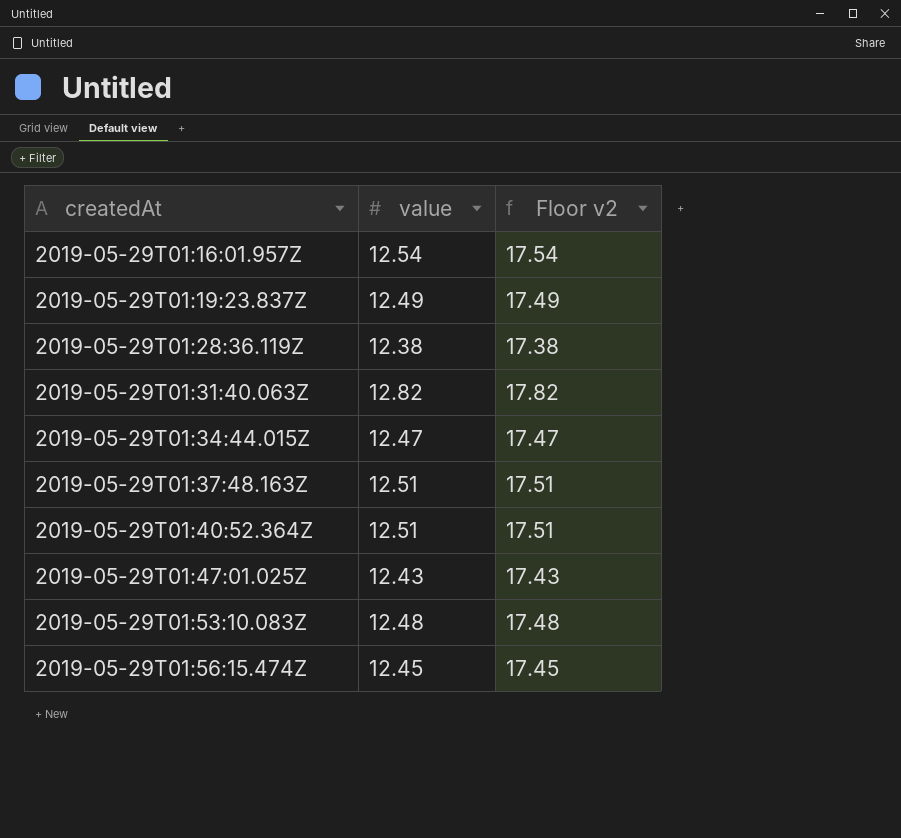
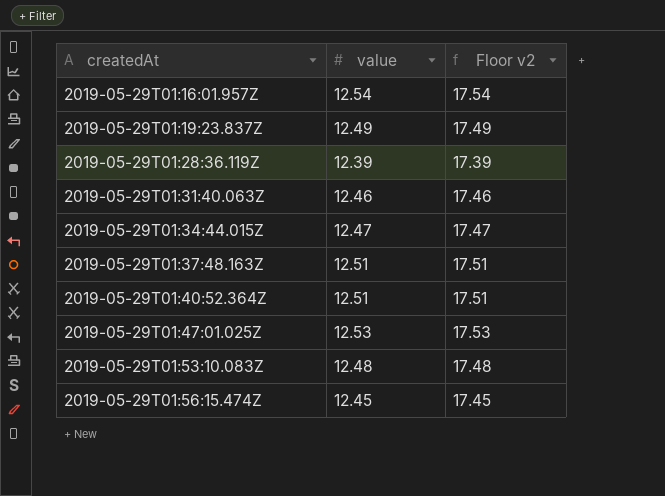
2019-05-29T01:28:36.119Z | value: 12.38 -> 12.39
2019-05-29T01:28:36.119Z | Floor v2: 17.38 -> 17.39
2019-05-29T01:31:40.063Z | value: 12.82 -> 12.46
2019-05-29T01:31:40.063Z | Floor v2: 17.82 -> 17.46
2019-05-29T01:47:01.025Z | value: 12.43 -> 12.53
2019-05-29T01:47:01.025Z | Floor v2: 17.43 -> 17.53

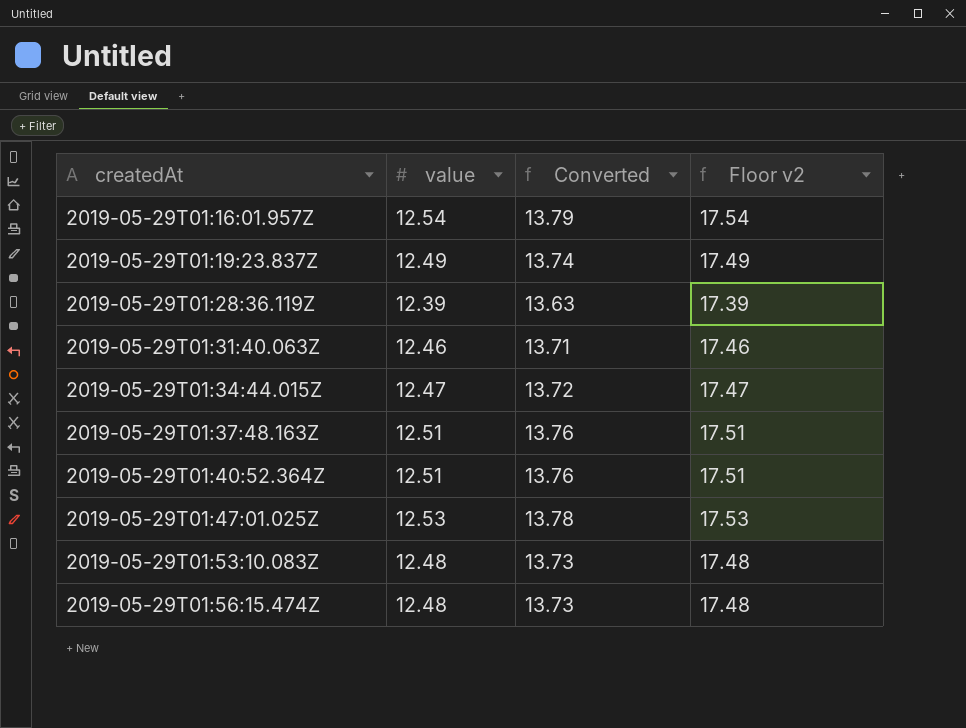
column Converted | formula: none -> [value] * 1.1
2019-05-29T01:56:15.474Z | value: 12.45 -> 12.48
2019-05-29T01:56:15.474Z | Floor v2: 17.45 -> 17.48

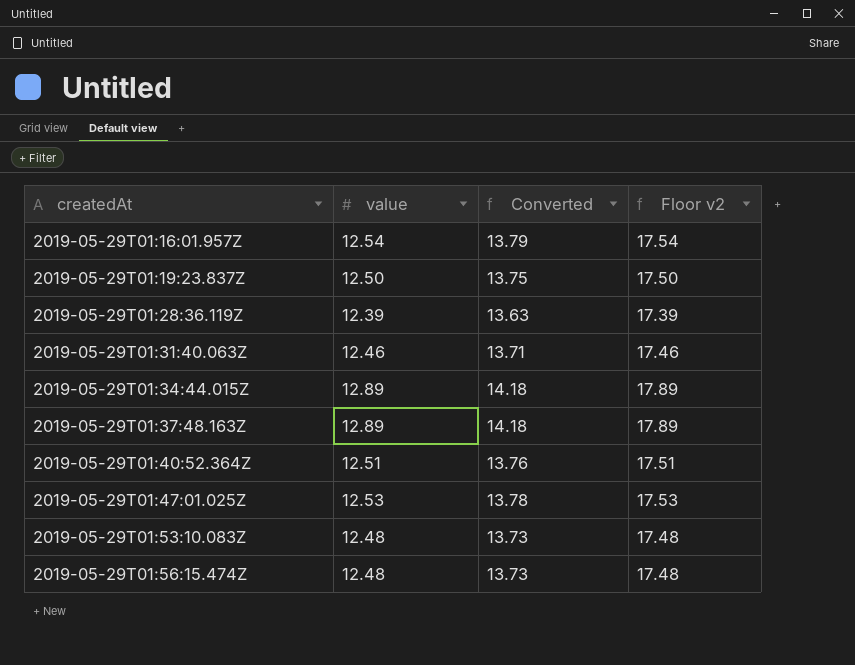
2019-05-29T01:19:23.837Z | value: 12.49 -> 12.50
2019-05-29T01:19:23.837Z | Converted: 13.74 -> 13.75
2019-05-29T01:19:23.837Z | Floor v2: 17.49 -> 17.50
2019-05-29T01:34:44.015Z | value: 12.47 -> 12.89
2019-05-29T01:34:44.015Z | Converted: 13.72 -> 14.18
2019-05-29T01:34:44.015Z | Floor v2: 17.47 -> 17.89
2019-05-29T01:37:48.163Z | value: 12.51 -> 12.89
2019-05-29T01:37:48.163Z | Converted: 13.76 -> 14.18
2019-05-29T01:37:48.163Z | Floor v2: 17.51 -> 17.89

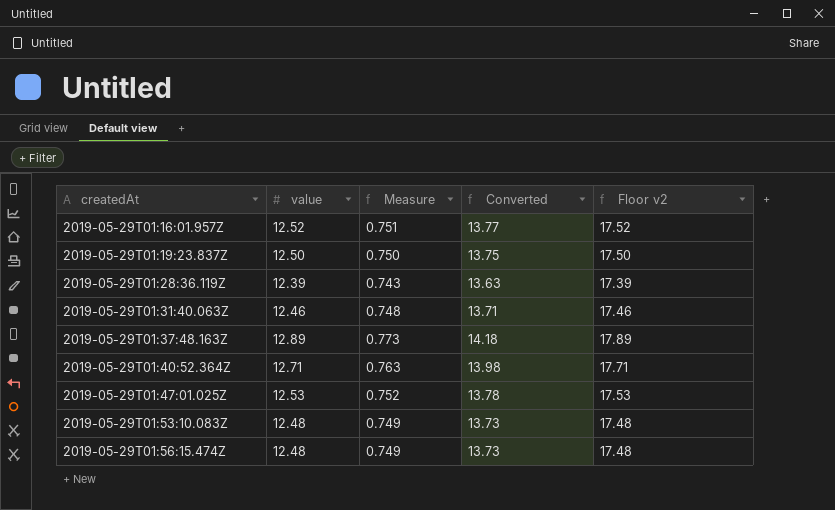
column Measure | formula: none -> [value] * 0.06
row 2019-05-29T01:34:44.015Z: 12.89 | 14.18 | 17.89 -> none
2019-05-29T01:16:01.957Z | value: 12.54 -> 12.52
2019-05-29T01:16:01.957Z | Converted: 13.79 -> 13.77
2019-05-29T01:16:01.957Z | Floor v2: 17.54 -> 17.52
2019-05-29T01:40:52.364Z | value: 12.51 -> 12.71
2019-05-29T01:40:52.364Z | Converted: 13.76 -> 13.98
2019-05-29T01:40:52.364Z | Floor v2: 17.51 -> 17.71

